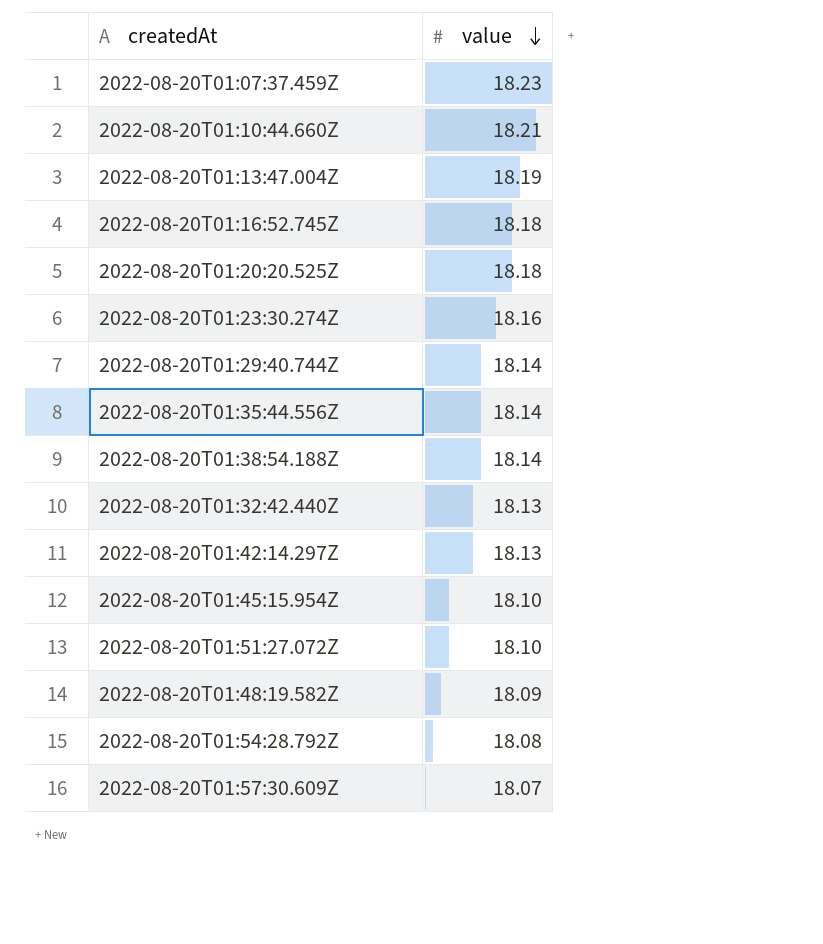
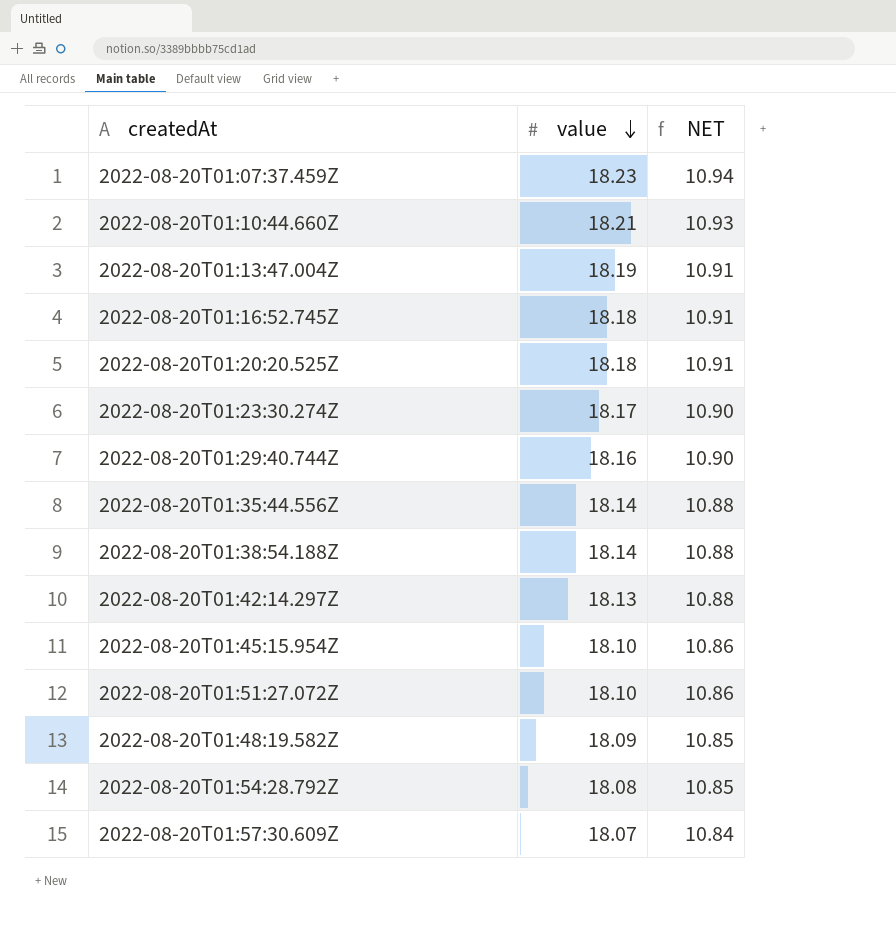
column NET | formula: none -> [value] * 0.6
row 2022-08-20T01:32:42.440Z: 18.13 -> none
2022-08-20T01:23:30.274Z | value: 18.16 -> 18.17
2022-08-20T01:29:40.744Z | value: 18.14 -> 18.16

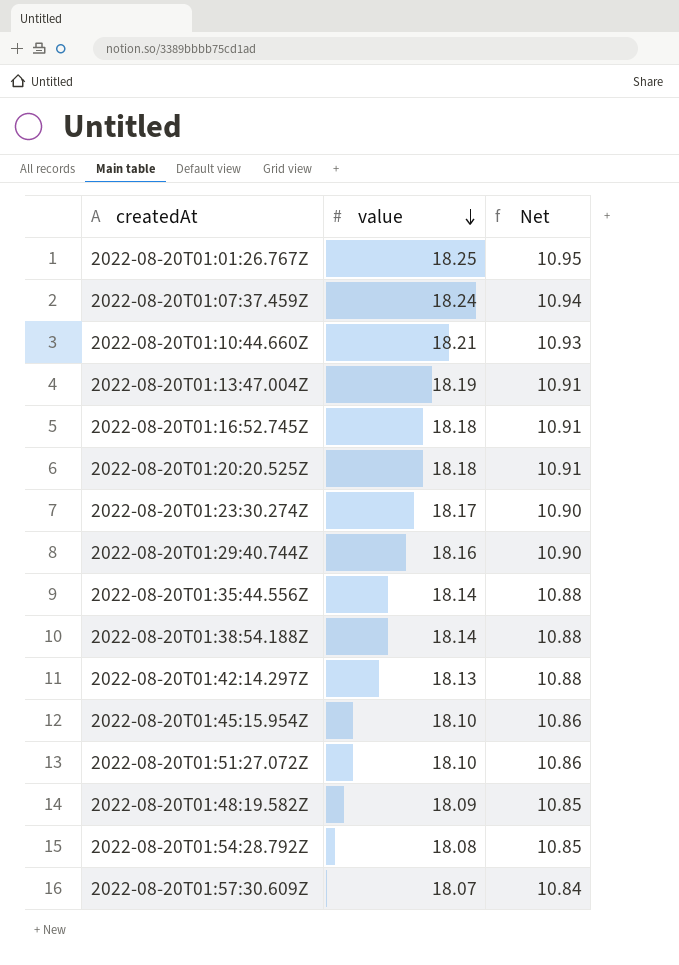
column name: NET -> Net
row 2022-08-20T01:01:26.767Z: none -> 18.25 | 10.95
2022-08-20T01:07:37.459Z | value: 18.23 -> 18.24

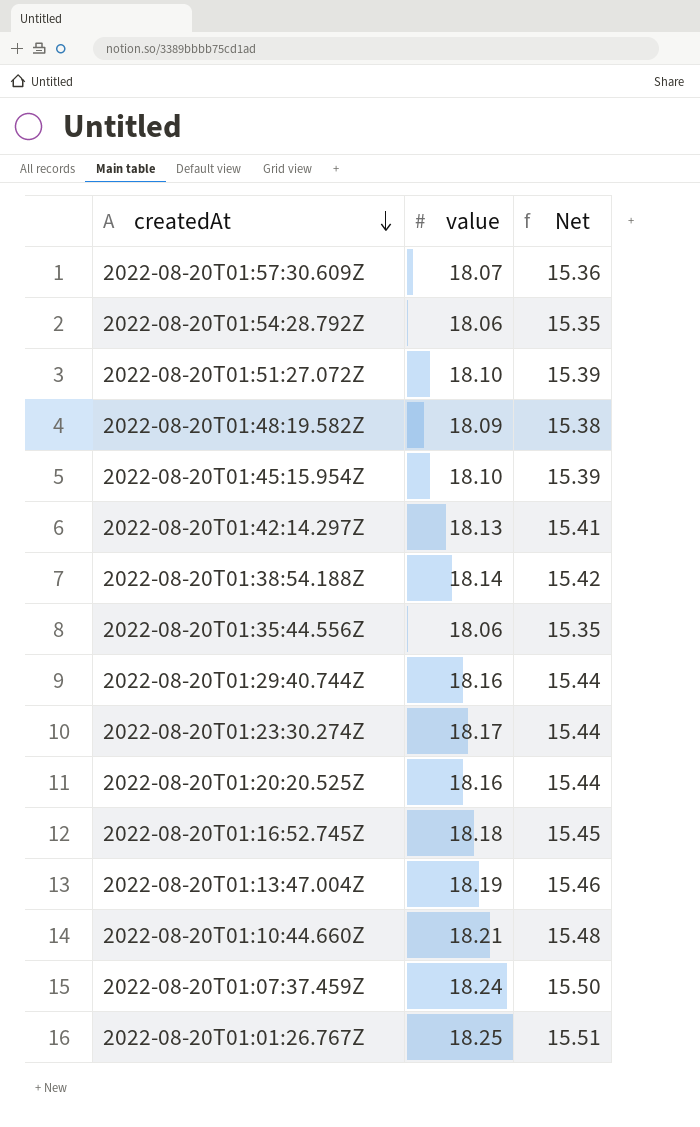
row order: value descending -> createdAt descending
column Net | formula: [value] * 0.6 -> [value] * 0.85
2022-08-20T01:54:28.792Z | value: 18.08 -> 18.06
2022-08-20T01:35:44.556Z | value: 18.14 -> 18.06
2022-08-20T01:20:20.525Z | value: 18.18 -> 18.16

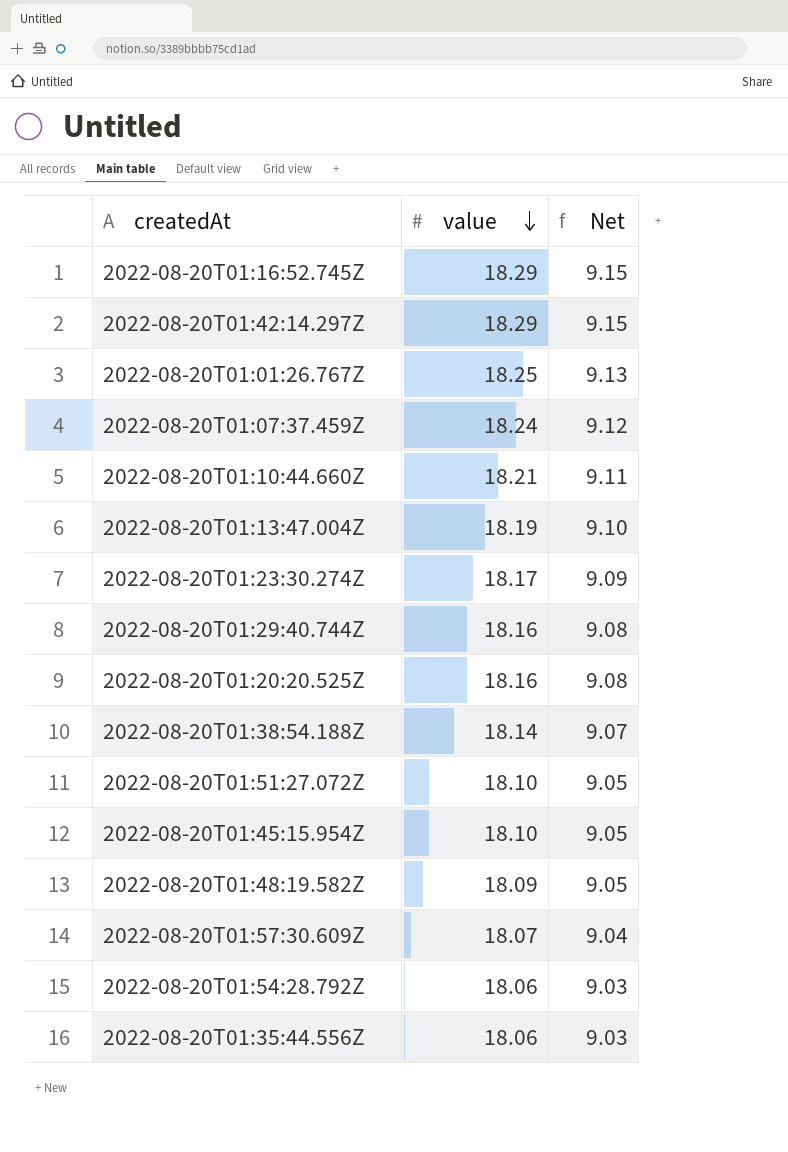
row order: createdAt descending -> value descending
column Net | formula: [value] * 0.85 -> [value] * 0.5
2022-08-20T01:16:52.745Z | value: 18.18 -> 18.29
2022-08-20T01:42:14.297Z | value: 18.13 -> 18.29

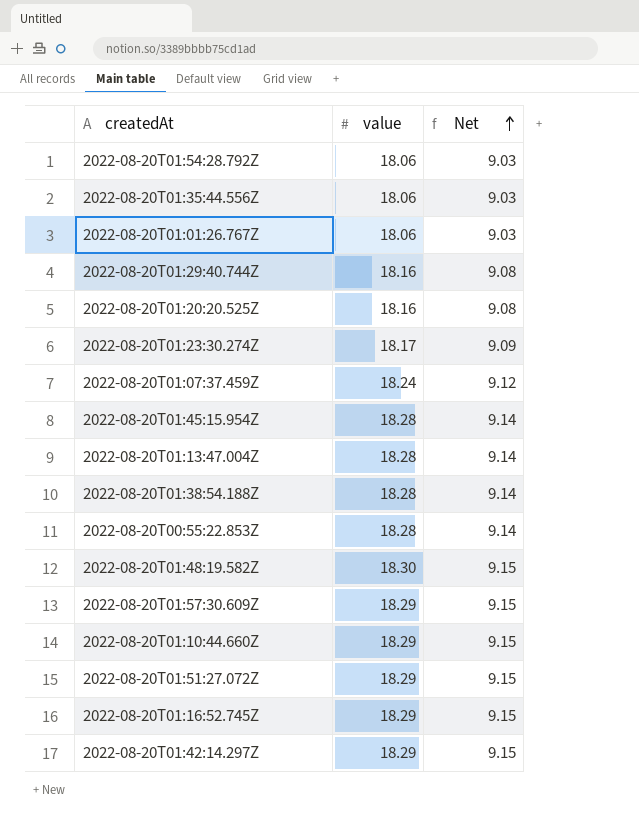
row order: value descending -> Net ascending
2022-08-20T01:01:26.767Z | value: 18.25 -> 18.06
2022-08-20T01:01:26.767Z | Net: 9.13 -> 9.03
2022-08-20T01:45:15.954Z | value: 18.10 -> 18.28
2022-08-20T01:45:15.954Z | Net: 9.05 -> 9.14
2022-08-20T01:13:47.004Z | value: 18.19 -> 18.28
2022-08-20T01:13:47.004Z | Net: 9.10 -> 9.14
2022-08-20T01:38:54.188Z | value: 18.14 -> 18.28
2022-08-20T01:38:54.188Z | Net: 9.07 -> 9.14
row 2022-08-20T00:55:22.853Z: none -> 18.28 | 9.14
2022-08-20T01:48:19.582Z | value: 18.09 -> 18.30
2022-08-20T01:48:19.582Z | Net: 9.05 -> 9.15
2022-08-20T01:57:30.609Z | value: 18.07 -> 18.29
2022-08-20T01:57:30.609Z | Net: 9.04 -> 9.15
2022-08-20T01:10:44.660Z | value: 18.21 -> 18.29
2022-08-20T01:10:44.660Z | Net: 9.11 -> 9.15
2022-08-20T01:51:27.072Z | value: 18.10 -> 18.29
2022-08-20T01:51:27.072Z | Net: 9.05 -> 9.15

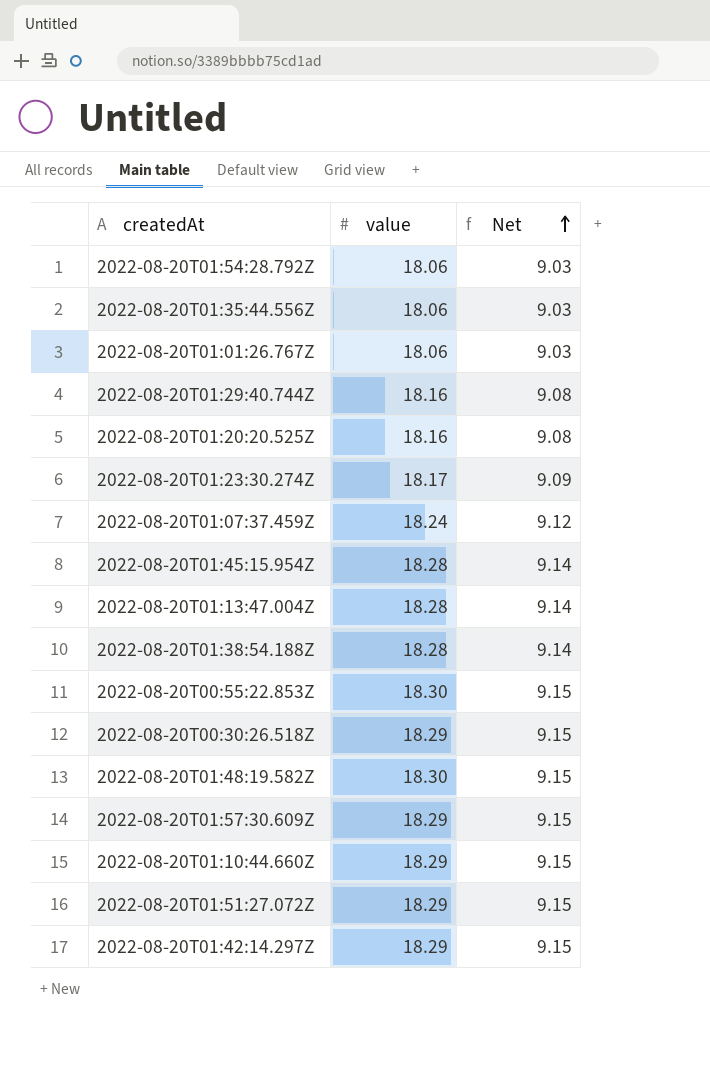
row 2022-08-20T01:16:52.745Z: 18.29 | 9.15 -> none
2022-08-20T00:55:22.853Z | value: 18.28 -> 18.30
2022-08-20T00:55:22.853Z | Net: 9.14 -> 9.15
row 2022-08-20T00:30:26.518Z: none -> 18.29 | 9.15

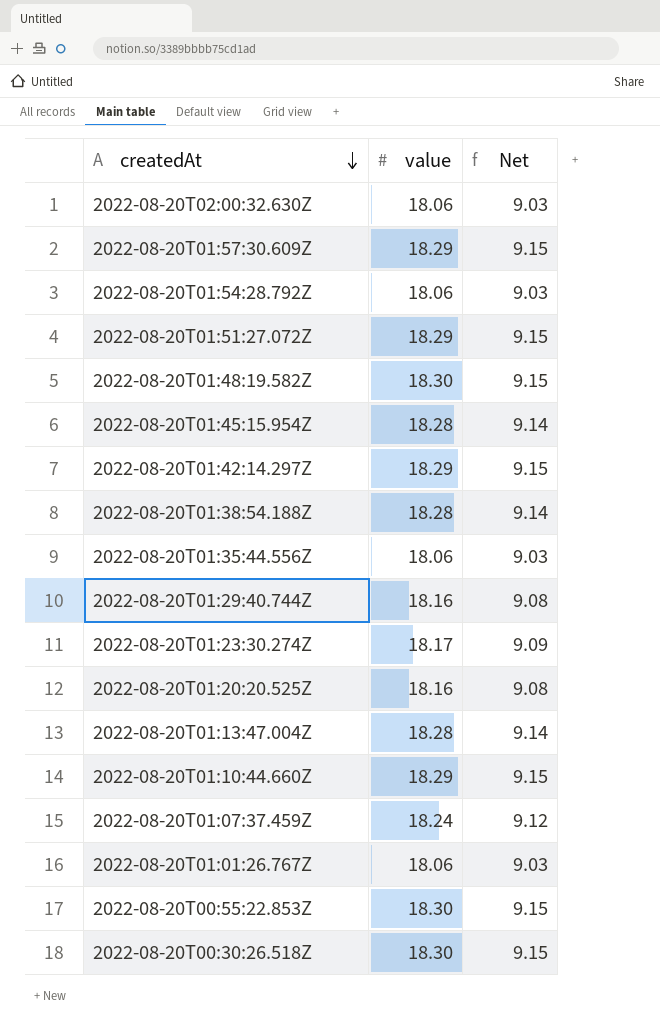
row order: Net ascending -> createdAt descending
row 2022-08-20T02:00:32.630Z: none -> 18.06 | 9.03
2022-08-20T00:30:26.518Z | value: 18.29 -> 18.30

